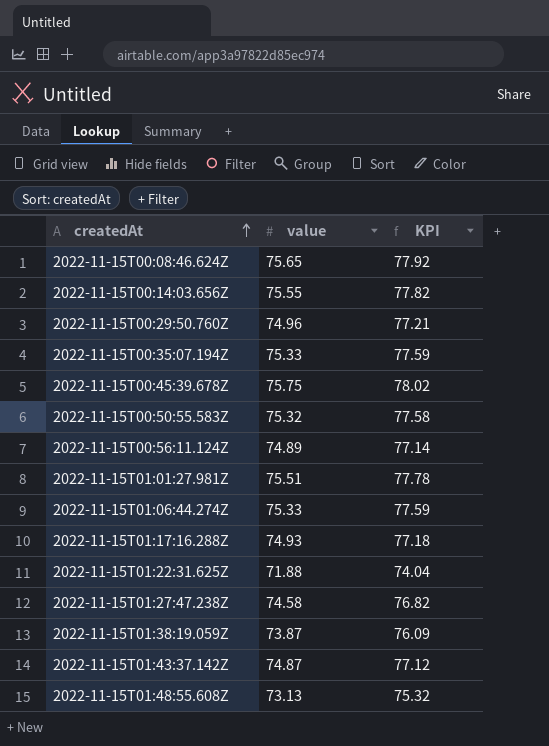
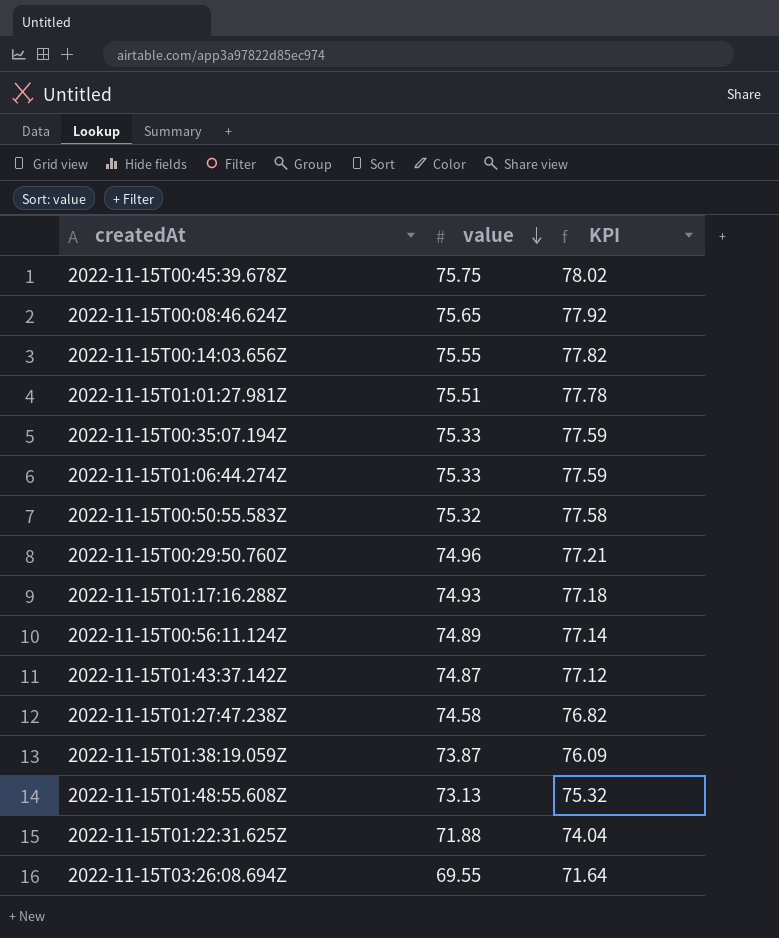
row order: createdAt ascending -> value descending
row 2022-11-15T03:26:08.694Z: none -> 69.55 | 71.64

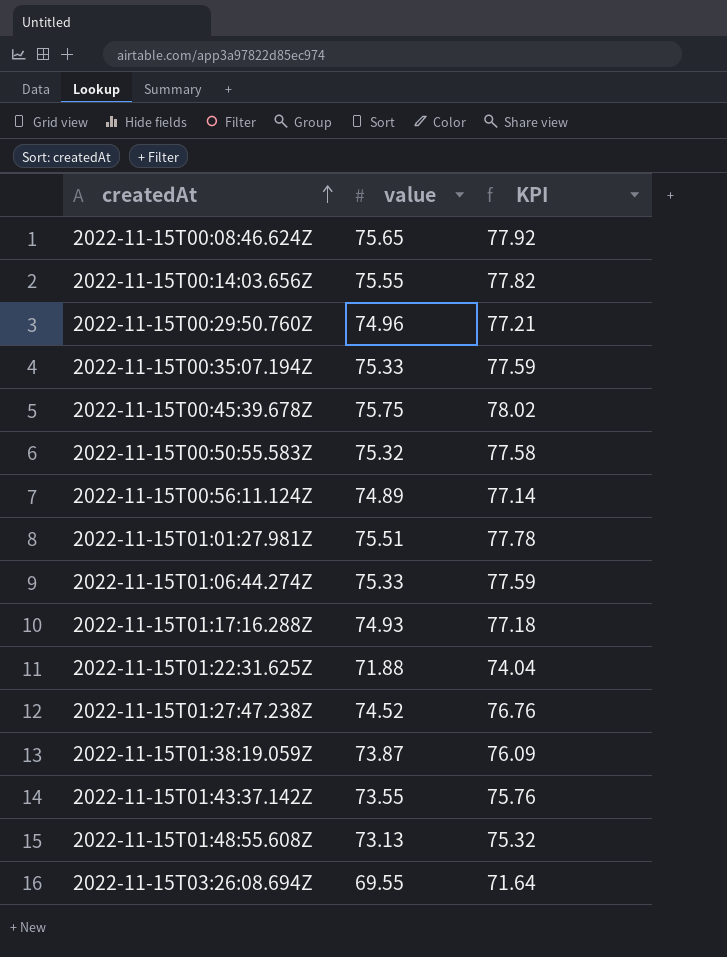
row order: value descending -> createdAt ascending
2022-11-15T01:27:47.238Z | value: 74.58 -> 74.52
2022-11-15T01:27:47.238Z | KPI: 76.82 -> 76.76
2022-11-15T01:43:37.142Z | value: 74.87 -> 73.55
2022-11-15T01:43:37.142Z | KPI: 77.12 -> 75.76

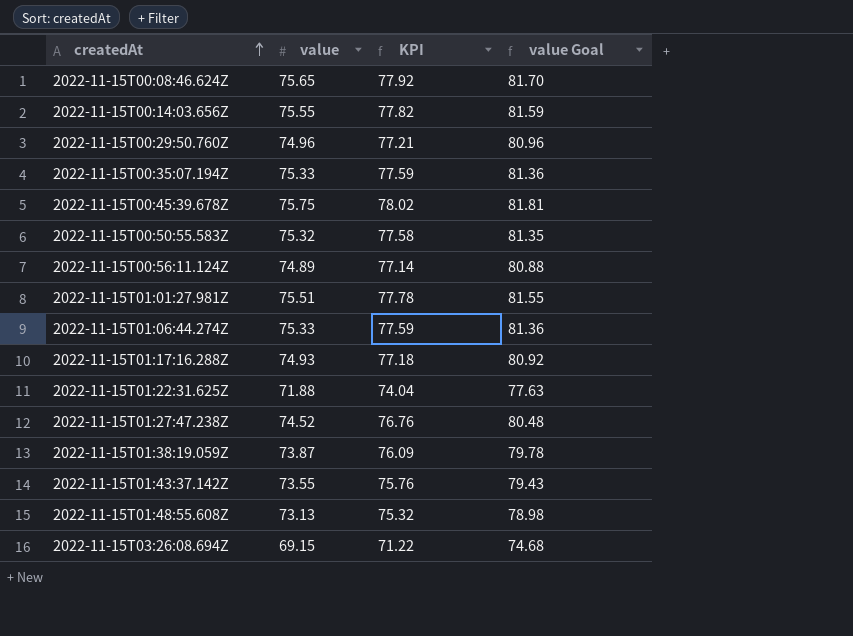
column value Goal | formula: none -> [value] * 1.08
2022-11-15T03:26:08.694Z | value: 69.55 -> 69.15
2022-11-15T03:26:08.694Z | KPI: 71.64 -> 71.22

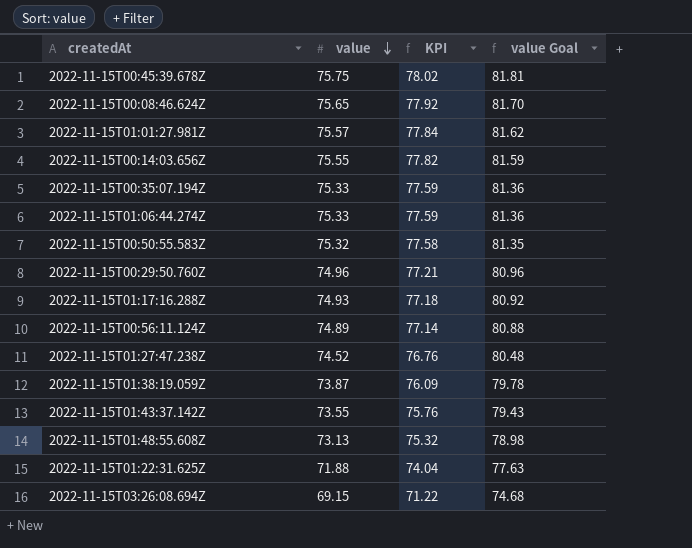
row order: createdAt ascending -> value descending
2022-11-15T01:01:27.981Z | value: 75.51 -> 75.57
2022-11-15T01:01:27.981Z | KPI: 77.78 -> 77.84
2022-11-15T01:01:27.981Z | value Goal: 81.55 -> 81.62

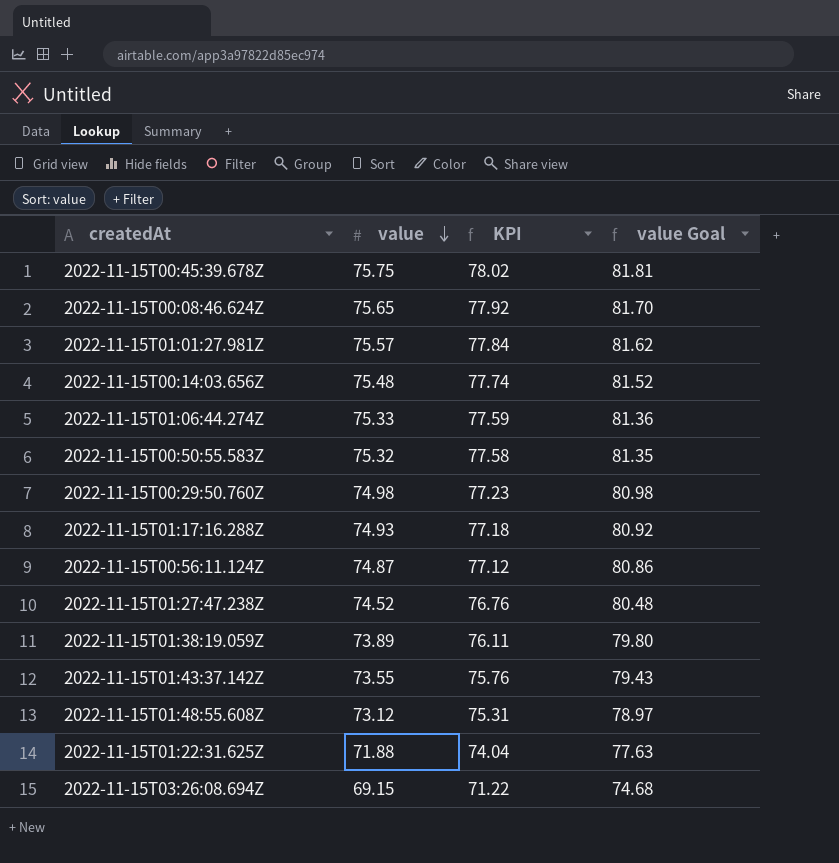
row 2022-11-15T00:35:07.194Z: 75.33 | 77.59 | 81.36 -> none
2022-11-15T00:14:03.656Z | value: 75.55 -> 75.48
2022-11-15T00:14:03.656Z | KPI: 77.82 -> 77.74
2022-11-15T00:14:03.656Z | value Goal: 81.59 -> 81.52
2022-11-15T00:29:50.760Z | value: 74.96 -> 74.98
2022-11-15T00:29:50.760Z | KPI: 77.21 -> 77.23
2022-11-15T00:29:50.760Z | value Goal: 80.96 -> 80.98
2022-11-15T00:56:11.124Z | value: 74.89 -> 74.87
2022-11-15T00:56:11.124Z | KPI: 77.14 -> 77.12
2022-11-15T00:56:11.124Z | value Goal: 80.88 -> 80.86
2022-11-15T01:38:19.059Z | value: 73.87 -> 73.89
2022-11-15T01:38:19.059Z | KPI: 76.09 -> 76.11
2022-11-15T01:38:19.059Z | value Goal: 79.78 -> 79.80
2022-11-15T01:48:55.608Z | value: 73.13 -> 73.12
2022-11-15T01:48:55.608Z | KPI: 75.32 -> 75.31
2022-11-15T01:48:55.608Z | value Goal: 78.98 -> 78.97

